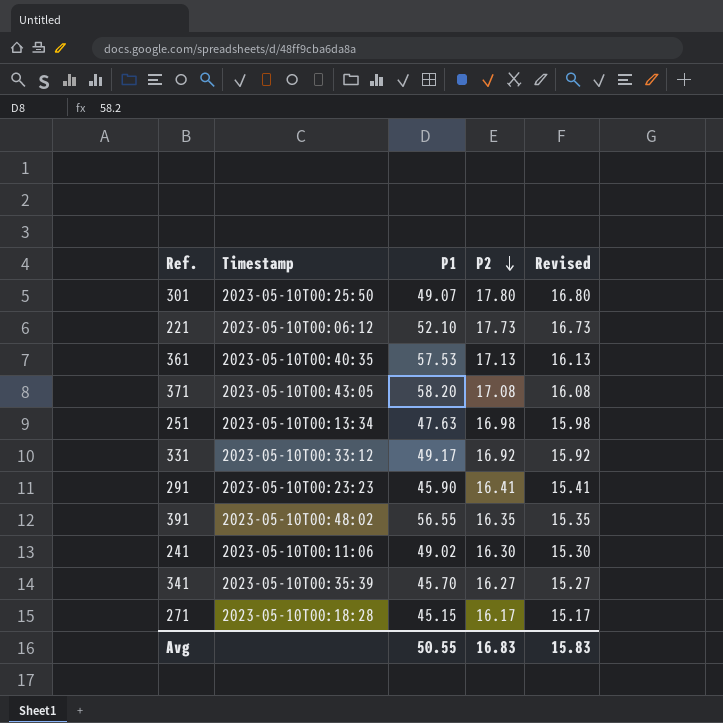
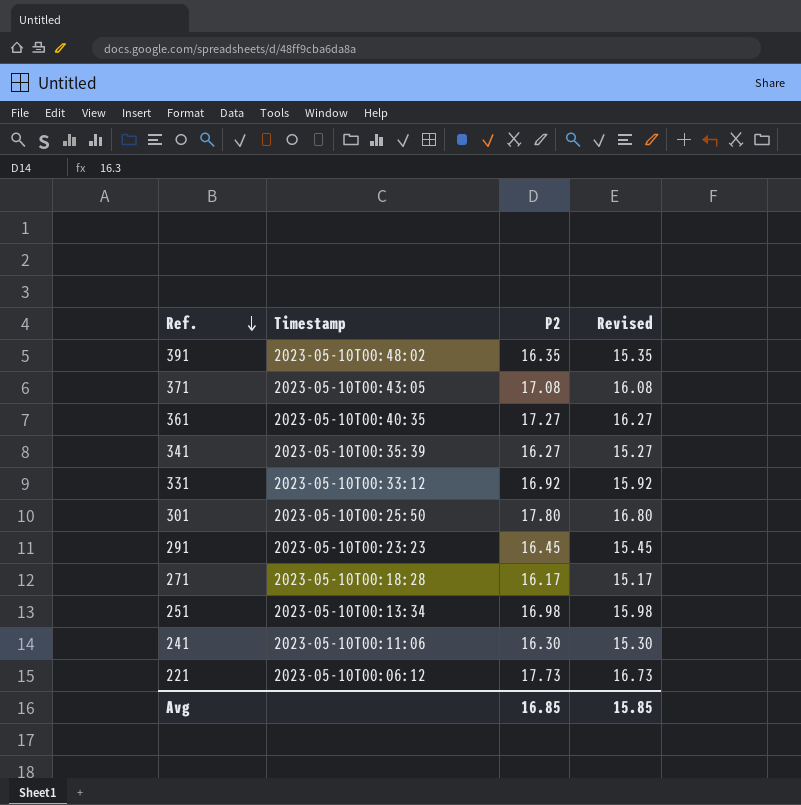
row order: P2 descending -> Ref. descending
column P1 | position: 3 -> none
361 | P2: 17.13 -> 17.27
361 | Revised: 16.13 -> 16.27
291 | P2: 16.41 -> 16.45
291 | Revised: 15.41 -> 15.45
Avg | P2: 16.83 -> 16.85
Avg | Revised: 15.83 -> 15.85

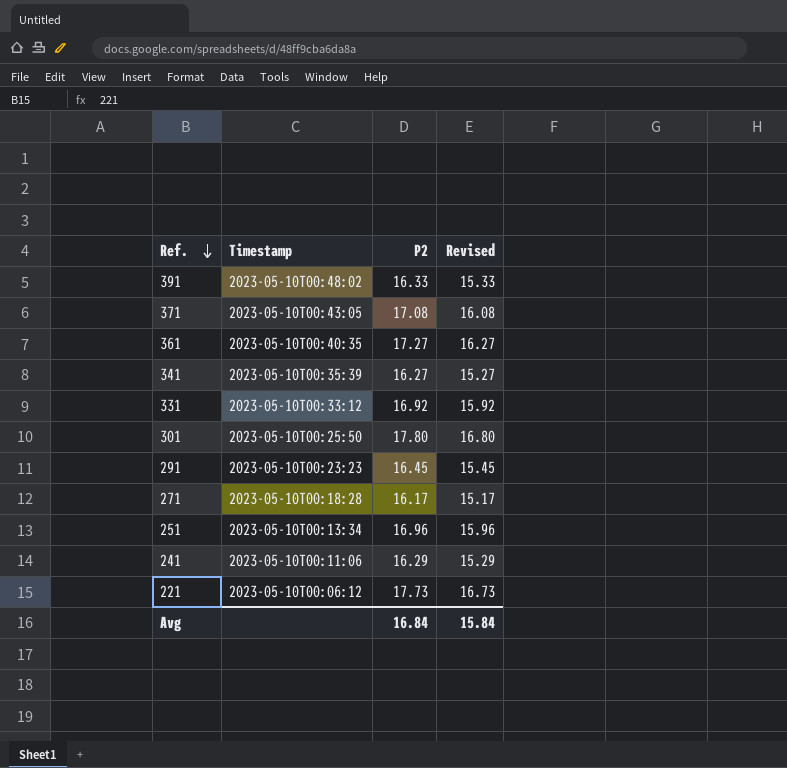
391 | P2: 16.35 -> 16.33
391 | Revised: 15.35 -> 15.33
251 | P2: 16.98 -> 16.96
251 | Revised: 15.98 -> 15.96
241 | P2: 16.30 -> 16.29
241 | Revised: 15.30 -> 15.29
Avg | P2: 16.85 -> 16.84
Avg | Revised: 15.85 -> 15.84

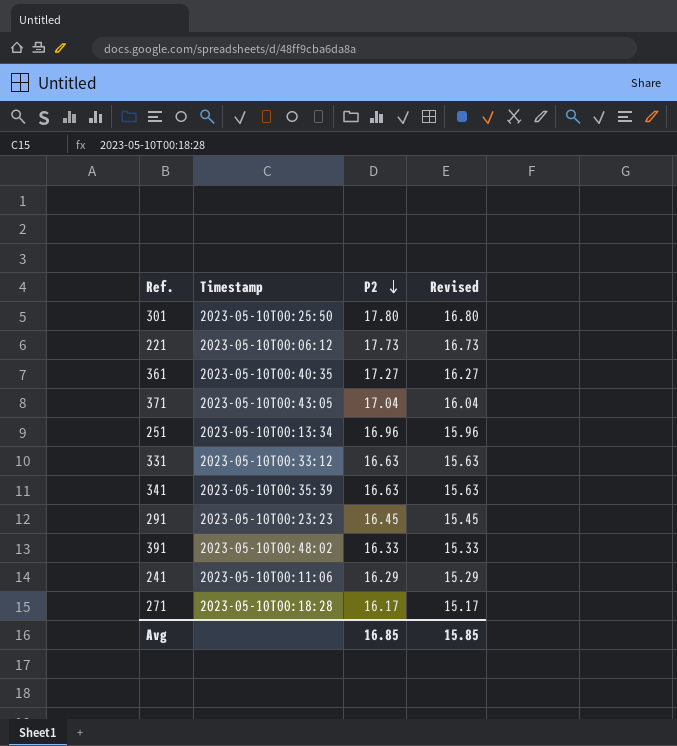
row order: Ref. descending -> P2 descending
371 | P2: 17.08 -> 17.04
371 | Revised: 16.08 -> 16.04
331 | P2: 16.92 -> 16.63
331 | Revised: 15.92 -> 15.63
341 | P2: 16.27 -> 16.63
341 | Revised: 15.27 -> 15.63
Avg | P2: 16.84 -> 16.85
Avg | Revised: 15.84 -> 15.85

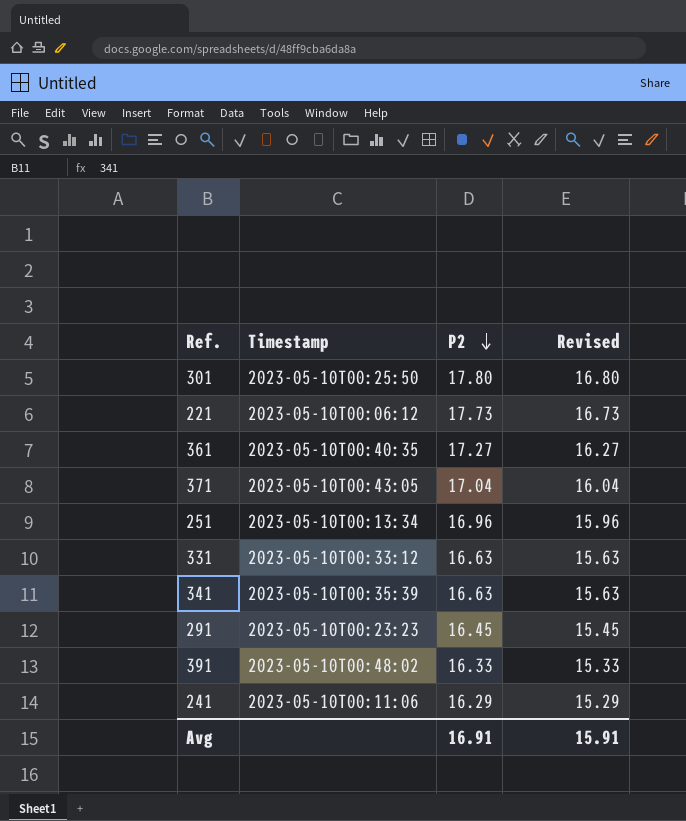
row 271: 2023-05-10T00:18:28 | 16.17 | 15.17 -> none
Avg | P2: 16.85 -> 16.91
Avg | Revised: 15.85 -> 15.91

